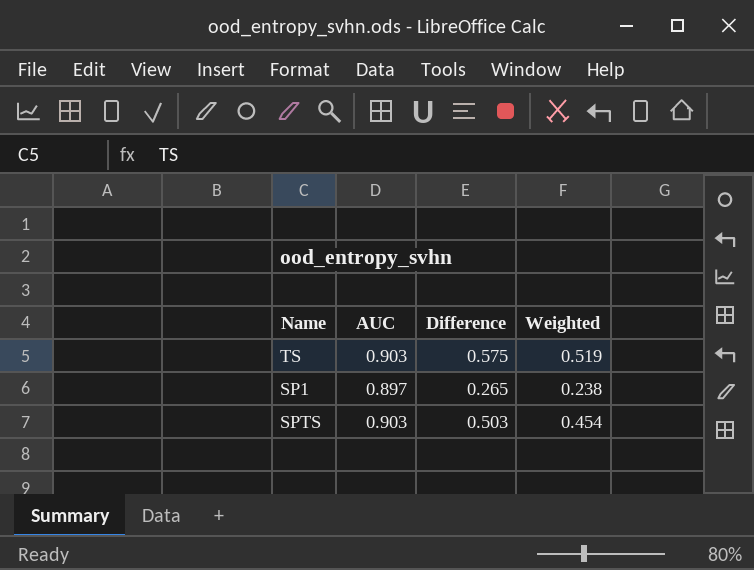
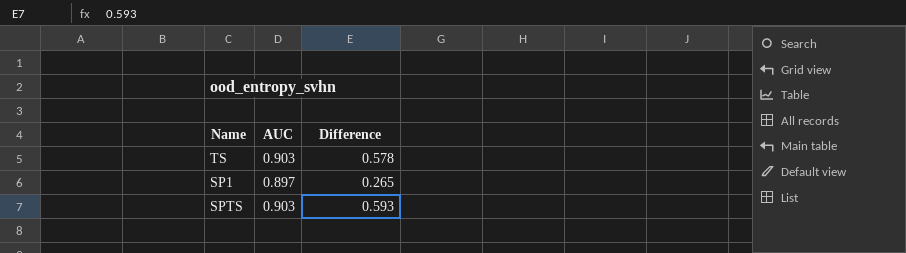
column Weighted | formula: [AUC] * [Difference] -> none
TS | Difference: 0.575 -> 0.578
SPTS | Difference: 0.503 -> 0.593

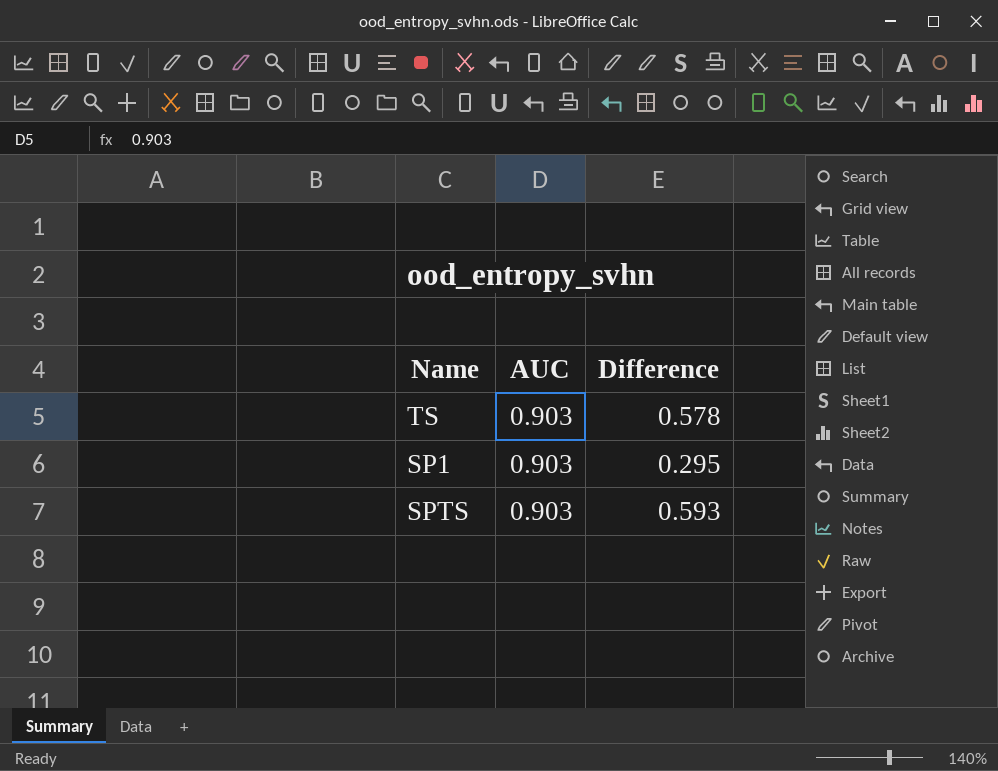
SP1 | AUC: 0.897 -> 0.903
SP1 | Difference: 0.265 -> 0.295

